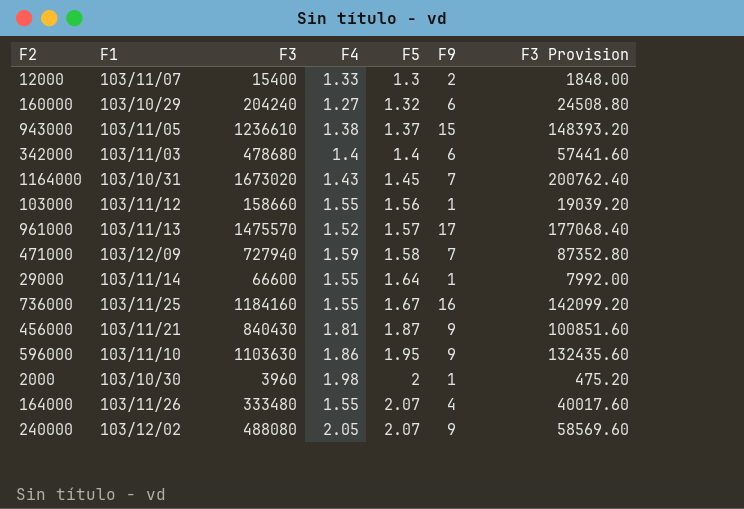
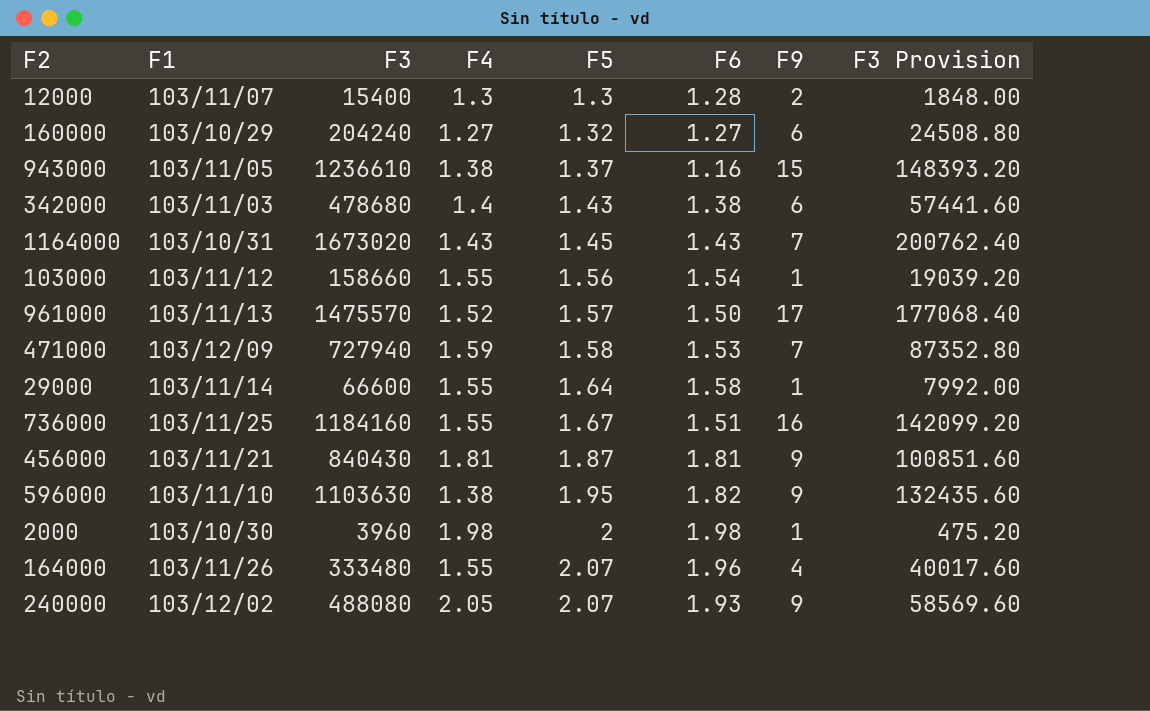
column F6 | position: none -> 6
12000 | F4: 1.33 -> 1.3
342000 | F5: 1.4 -> 1.43
596000 | F4: 1.86 -> 1.38

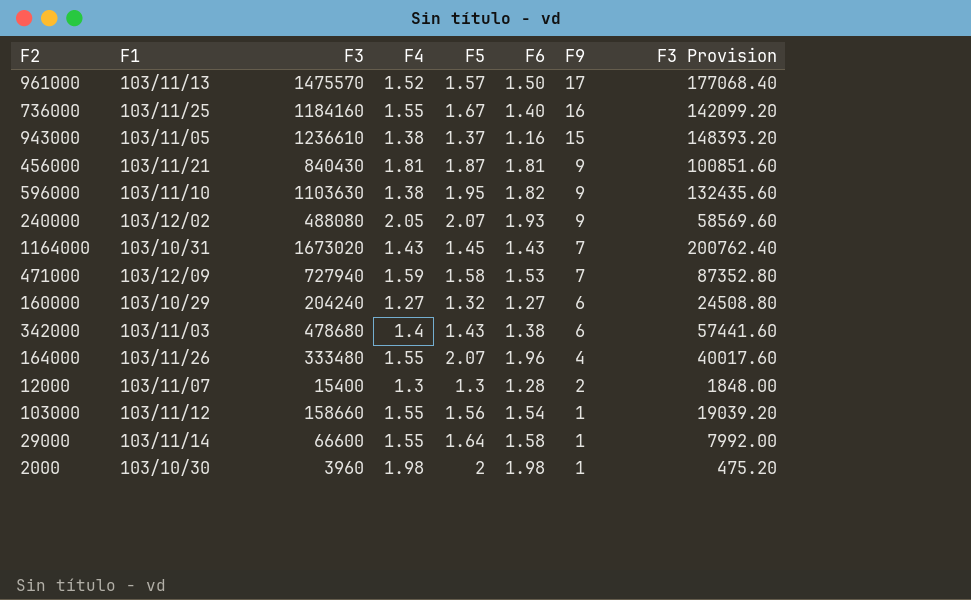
row order: F5 ascending -> F9 descending
736000 | F6: 1.51 -> 1.40

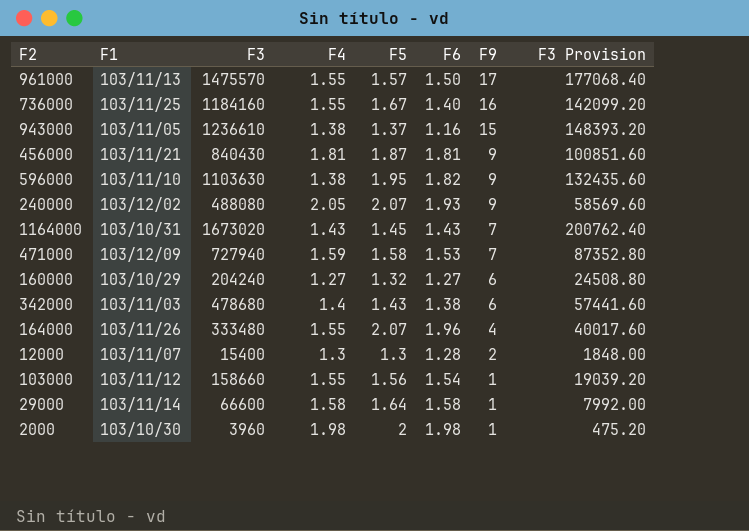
961000 | F4: 1.52 -> 1.55
29000 | F4: 1.55 -> 1.58

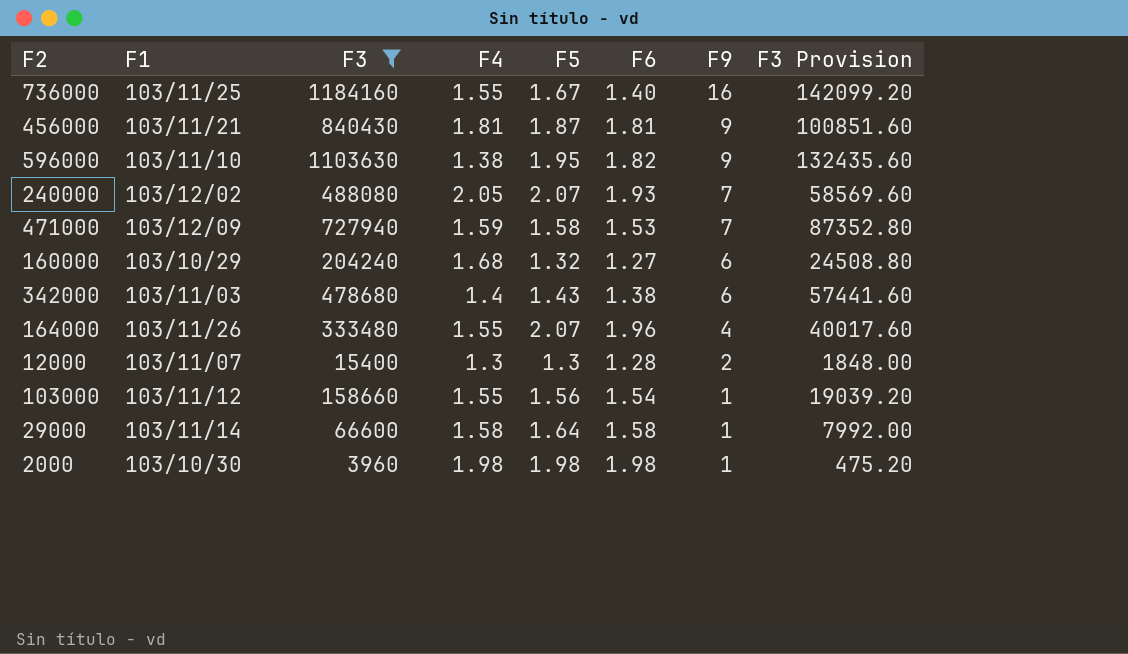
filter: none -> F3 <= 1184160
240000 | F9: 9 -> 7
160000 | F4: 1.27 -> 1.68
2000 | F5: 2 -> 1.98

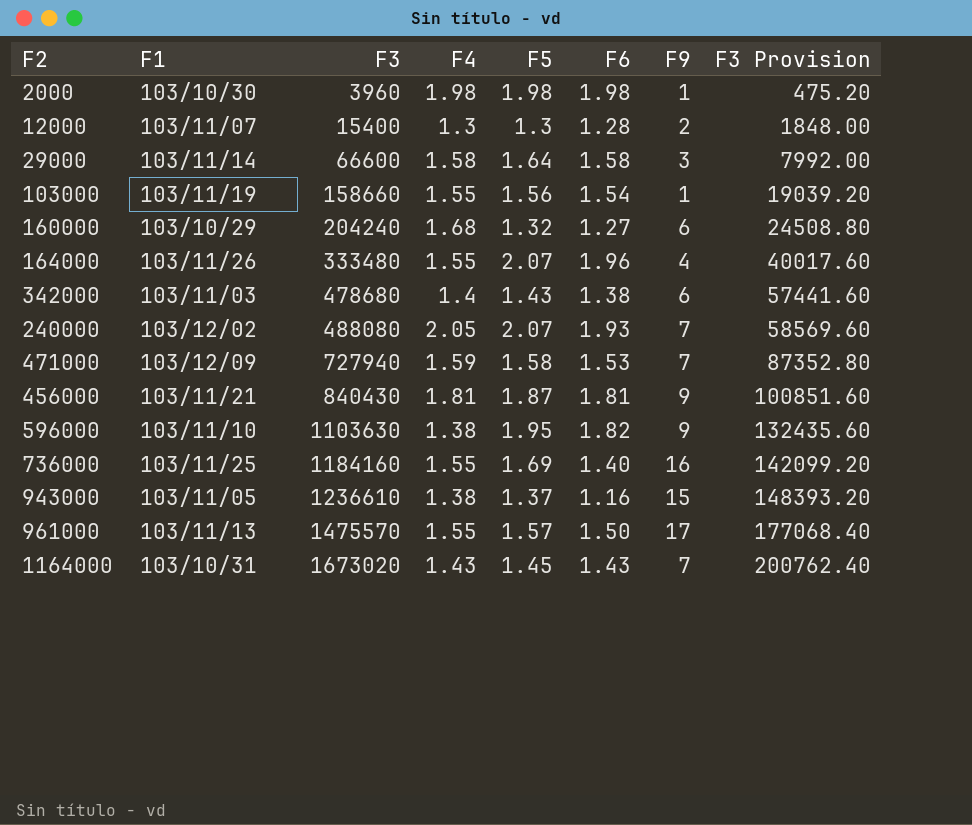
filter: F3 <= 1184160 -> none
row order: F9 descending -> F3 ascending
29000 | F9: 1 -> 3
103000 | F1: 103/11/12 -> 103/11/19
736000 | F5: 1.67 -> 1.69

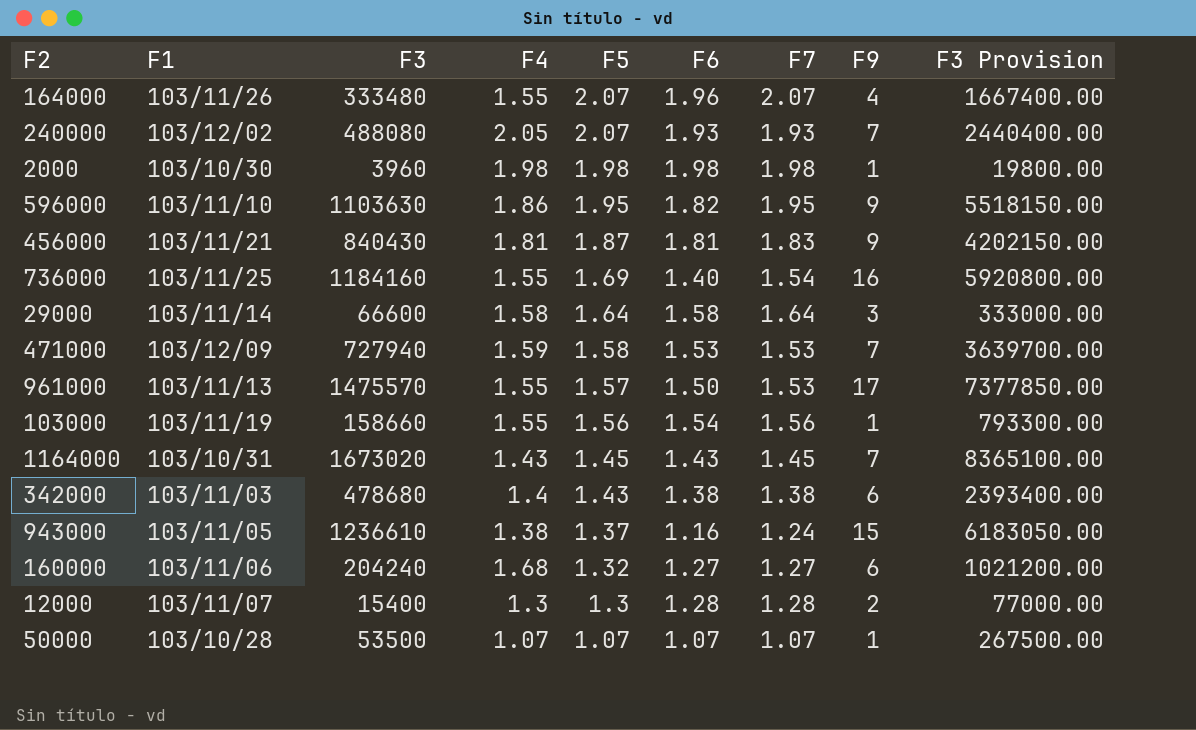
row order: F3 ascending -> F5 descending
column F7 | position: none -> 7
column F3 Provision | formula: [F3] * 0.12 -> [F3] * 5
596000 | F4: 1.38 -> 1.86
160000 | F1: 103/10/29 -> 103/11/06
row 50000: none -> 103/10/28 | 53500 | 1.07 | 1.07 | 1.07 | 1.07 | 1 | 267500.00

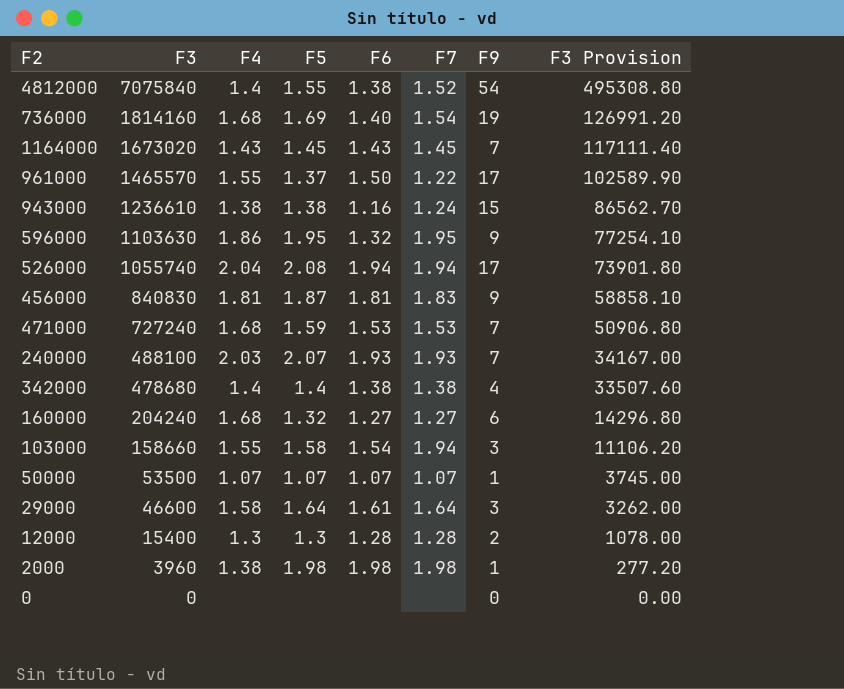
row order: F5 descending -> F3 descending
column F1 | position: 2 -> none
column F3 Provision | formula: [F3] * 5 -> [F3] * 0.07
row 164000: 103/11/26 | 333480 | 1.55 | 2.07 | 1.96 | 2.07 | 4 | 1667400.00 -> none
row 4812000: none -> 7075840 | 1.4 | 1.55 | 1.38 | 1.52 | 54 | 495308.80
736000 | F3: 1184160 -> 1814160
736000 | F4: 1.55 -> 1.68
736000 | F9: 16 -> 19
961000 | F3: 1475570 -> 1465570
961000 | F5: 1.57 -> 1.37
961000 | F7: 1.53 -> 1.22
943000 | F5: 1.37 -> 1.38
596000 | F6: 1.82 -> 1.32
row 526000: none -> 1055740 | 2.04 | 2.08 | 1.94 | 1.94 | 17 | 73901.80
456000 | F3: 840430 -> 840830
471000 | F3: 727940 -> 727240
471000 | F4: 1.59 -> 1.68
471000 | F5: 1.58 -> 1.59
240000 | F3: 488080 -> 488100
240000 | F4: 2.05 -> 2.03
342000 | F5: 1.43 -> 1.4
342000 | F9: 6 -> 4
103000 | F5: 1.56 -> 1.58
103000 | F7: 1.56 -> 1.94
103000 | F9: 1 -> 3
29000 | F3: 66600 -> 46600
29000 | F6: 1.58 -> 1.61
2000 | F4: 1.98 -> 1.38
row 0: none -> 0 | none | none | none | none | 0 | 0.00

